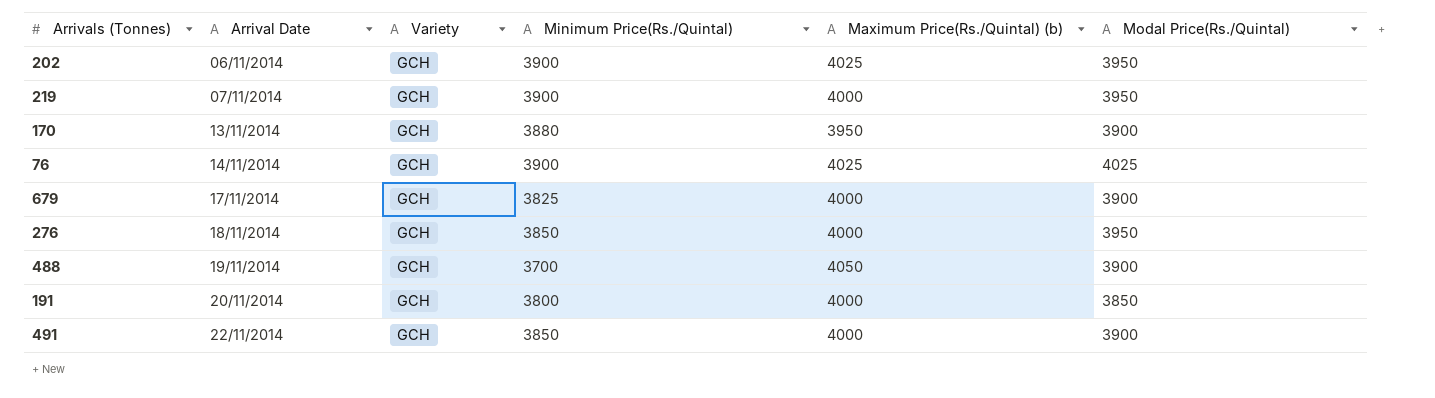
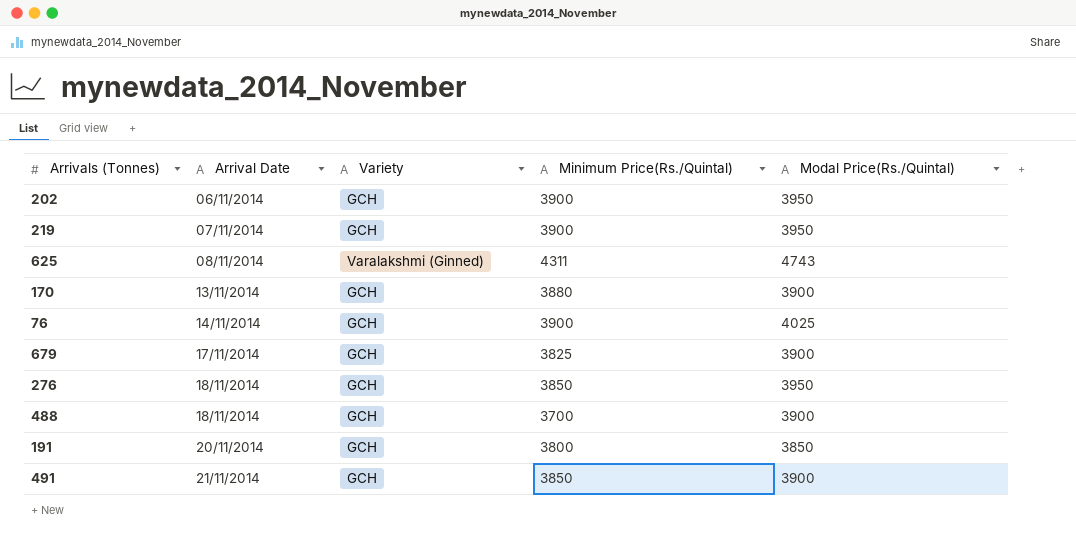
column Maximum Price(Rs./Quintal) (b) | position: 5 -> none
row 625: none -> 08/11/2014 | Varalakshmi (Ginned) | 4311 | 4743
488 | Arrival Date: 19/11/2014 -> 18/11/2014
491 | Arrival Date: 22/11/2014 -> 21/11/2014

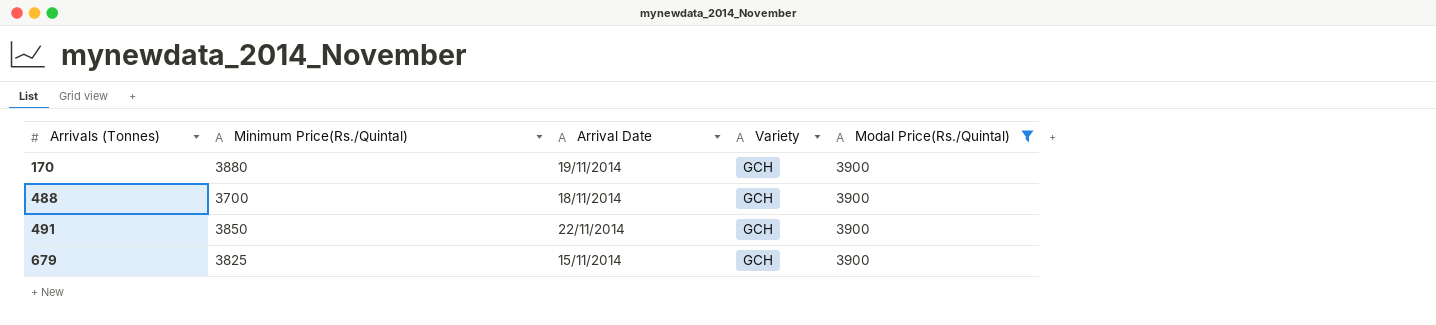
filter: none -> Modal Price(Rs./Quintal) = 3900
row order: Arrival Date ascending -> Arrivals (Tonnes) ascending
column Minimum Price(Rs./Quintal) | position: 4 -> 2
170 | Arrival Date: 13/11/2014 -> 19/11/2014
491 | Arrival Date: 21/11/2014 -> 22/11/2014
679 | Arrival Date: 17/11/2014 -> 15/11/2014

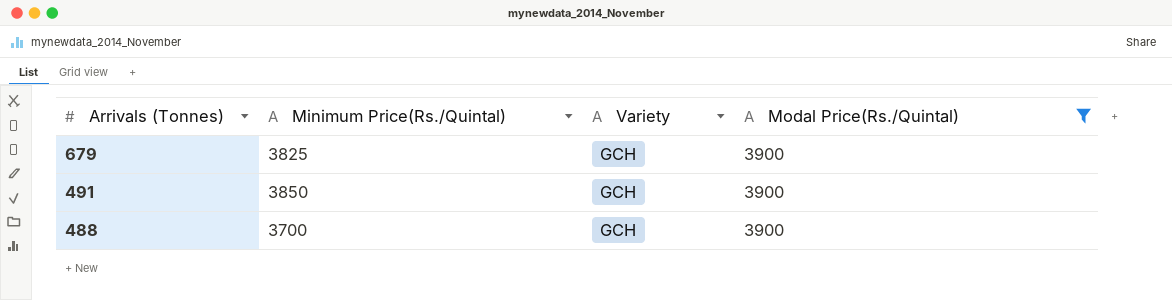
row order: Arrivals (Tonnes) ascending -> Arrivals (Tonnes) descending
column Arrival Date | position: 3 -> none
row 170: 3880 | 19/11/2014 | GCH | 3900 -> none

